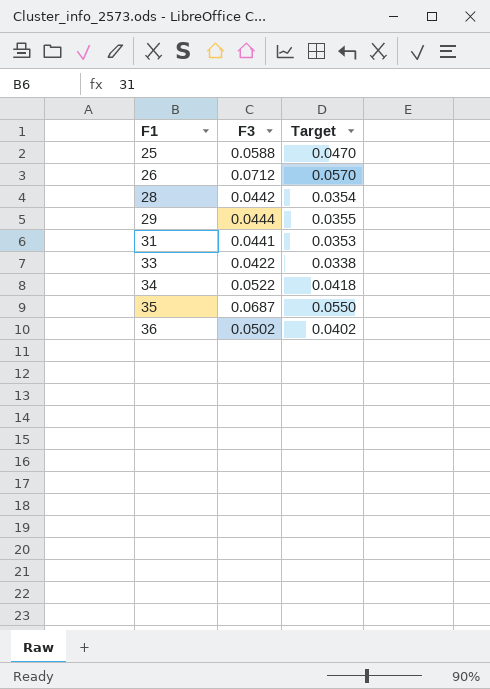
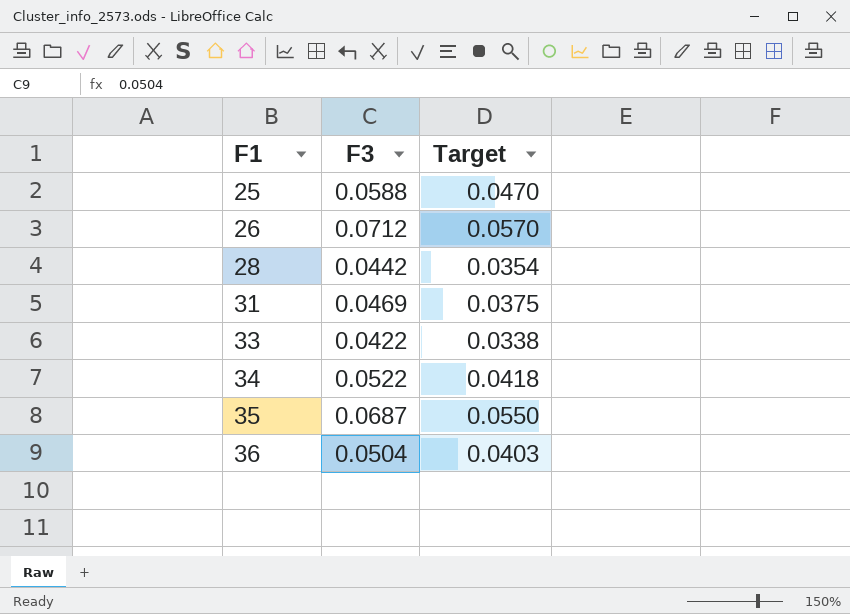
row 29: 0.0444 | 0.0355 -> none
31 | F3: 0.0441 -> 0.0469
31 | Target: 0.0353 -> 0.0375
36 | F3: 0.0502 -> 0.0504
36 | Target: 0.0402 -> 0.0403

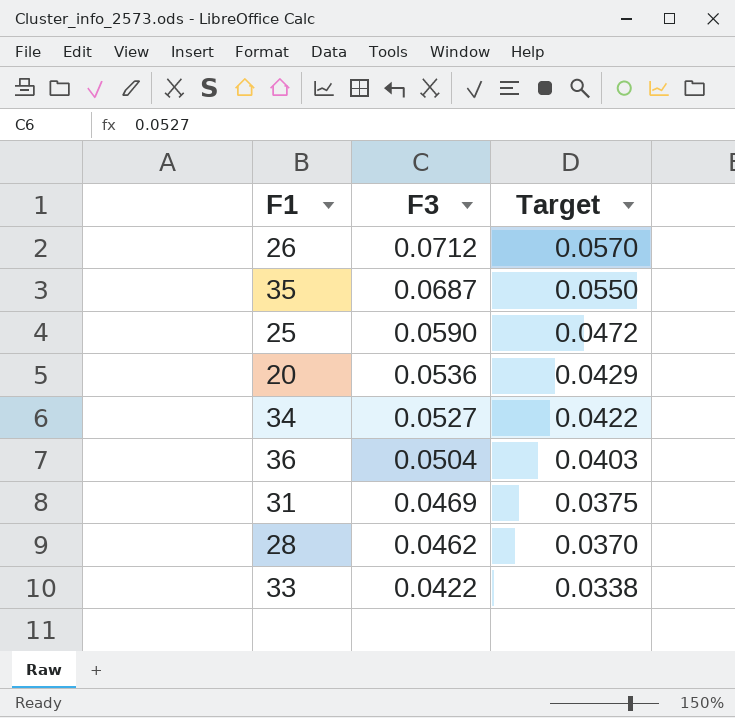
row order: F1 ascending -> F3 descending
25 | F3: 0.0588 -> 0.0590
25 | Target: 0.0470 -> 0.0472
row 20: none -> 0.0536 | 0.0429
34 | F3: 0.0522 -> 0.0527
34 | Target: 0.0418 -> 0.0422
28 | F3: 0.0442 -> 0.0462
28 | Target: 0.0354 -> 0.0370

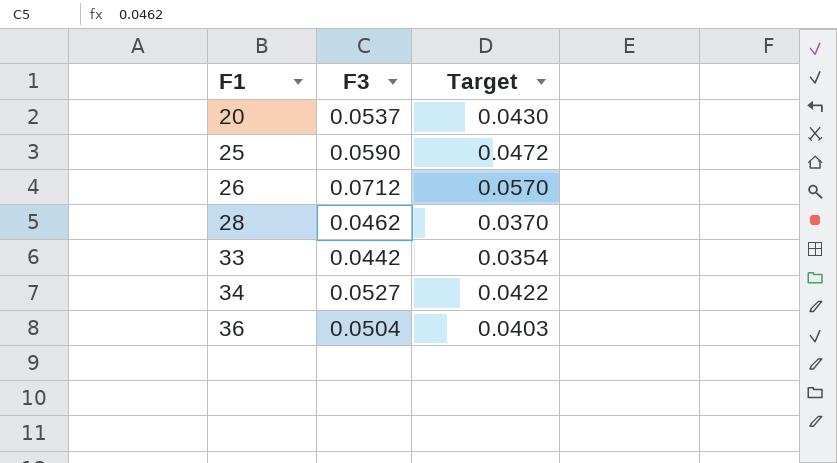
row order: F3 descending -> F1 ascending
row 35: 0.0687 | 0.0550 -> none
row 31: 0.0469 | 0.0375 -> none
20 | F3: 0.0536 -> 0.0537
20 | Target: 0.0429 -> 0.0430
33 | F3: 0.0422 -> 0.0442
33 | Target: 0.0338 -> 0.0354

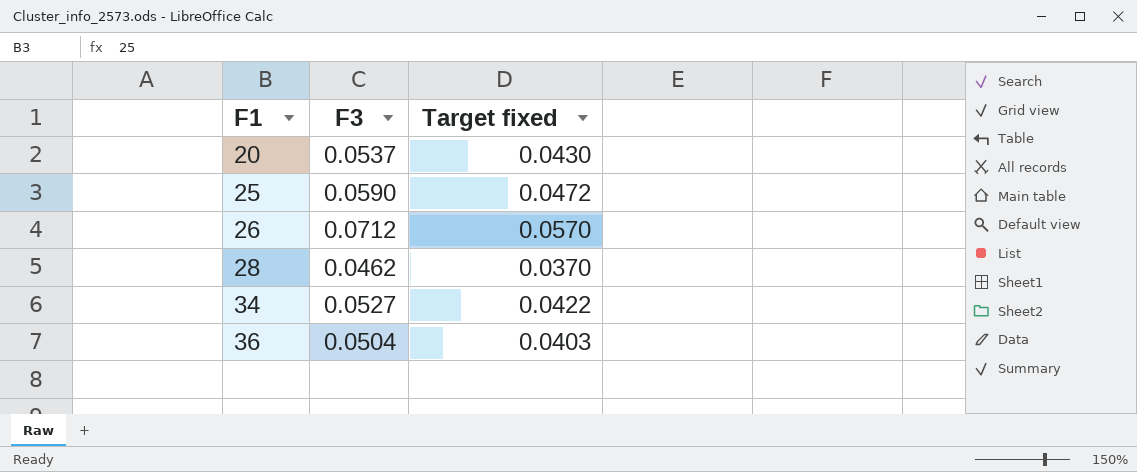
column name: Target -> Target fixed
row 33: 0.0442 | 0.0354 -> none

